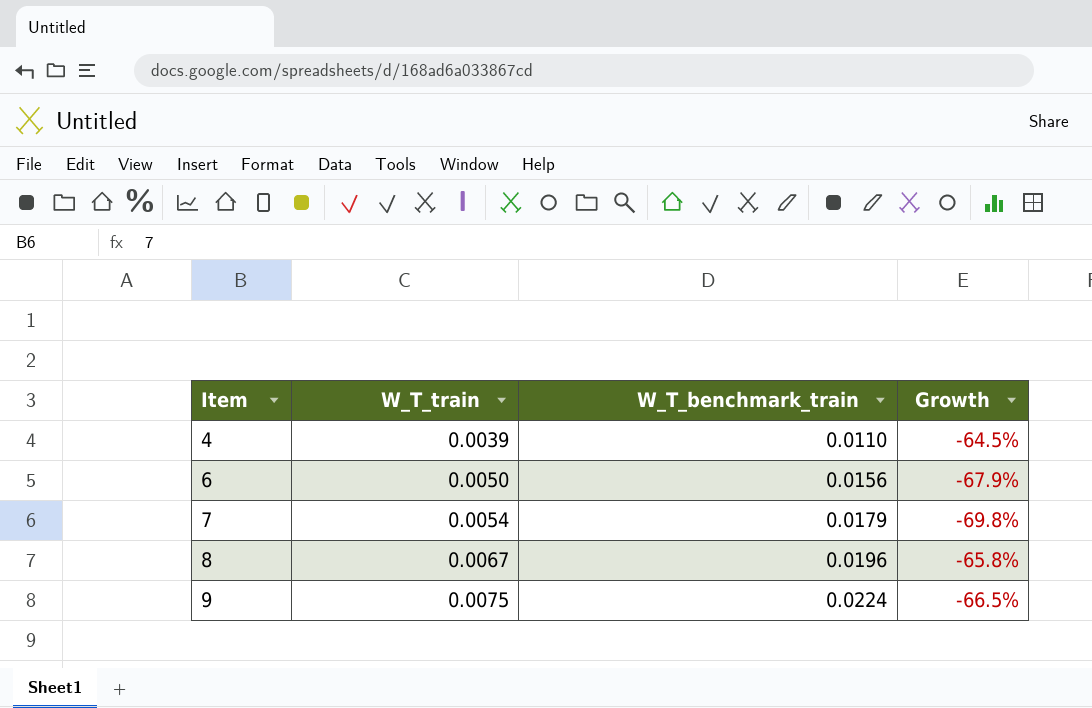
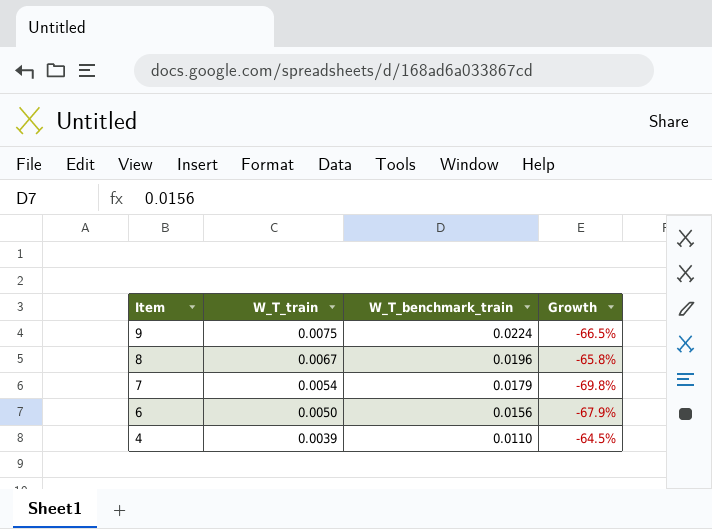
row order: Item ascending -> Item descending

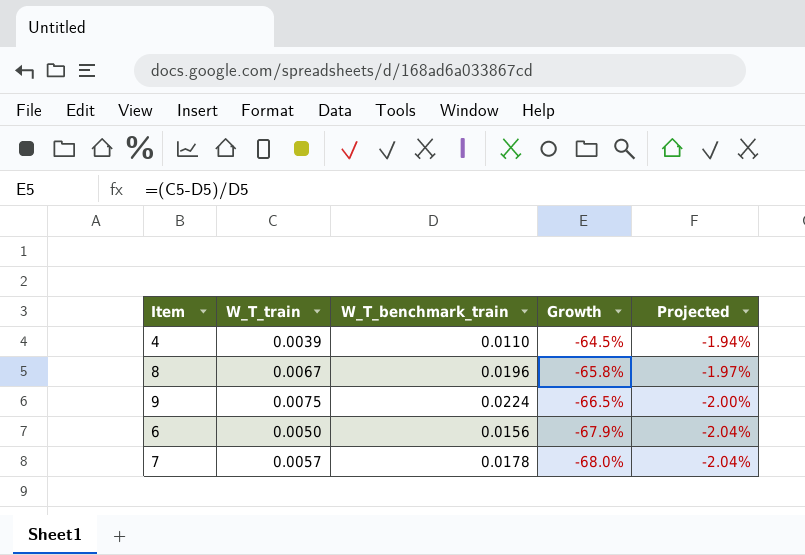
row order: Item descending -> Growth descending
column Projected | formula: none -> [Growth] * 0.03
7 | W_T_train: 0.0054 -> 0.0057
7 | W_T_benchmark_train: 0.0179 -> 0.0178
7 | Growth: -69.8% -> -68.0%

